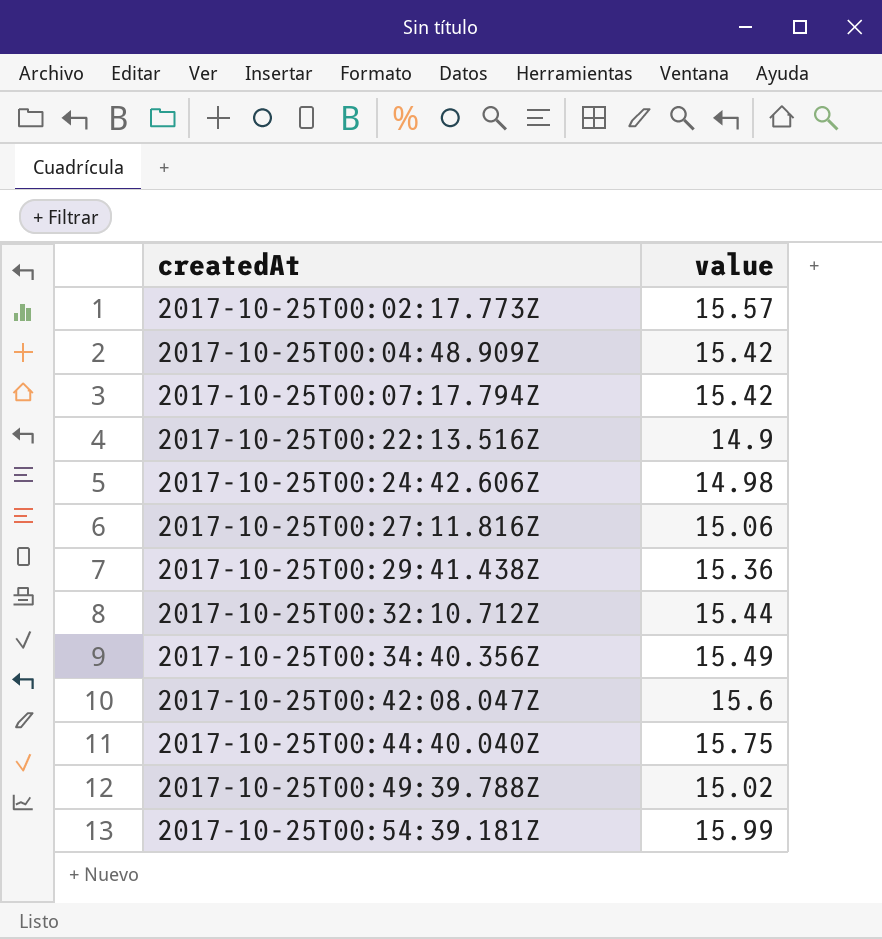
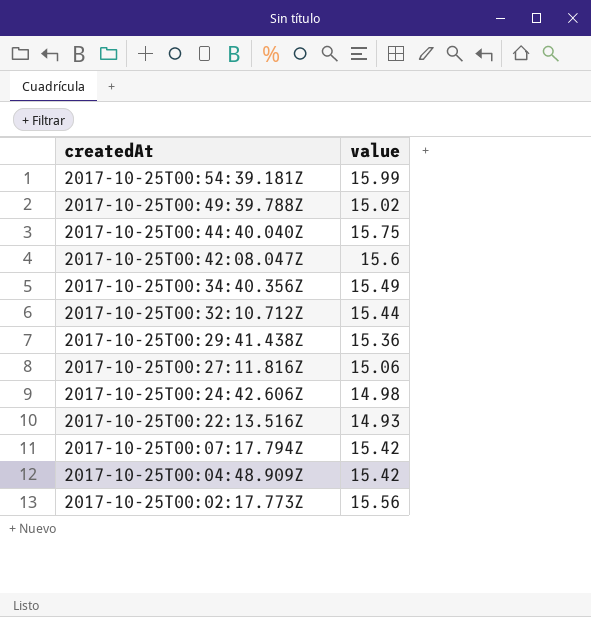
row order: createdAt ascending -> createdAt descending
2017-10-25T00:22:13.516Z | value: 14.9 -> 14.93
2017-10-25T00:02:17.773Z | value: 15.57 -> 15.56

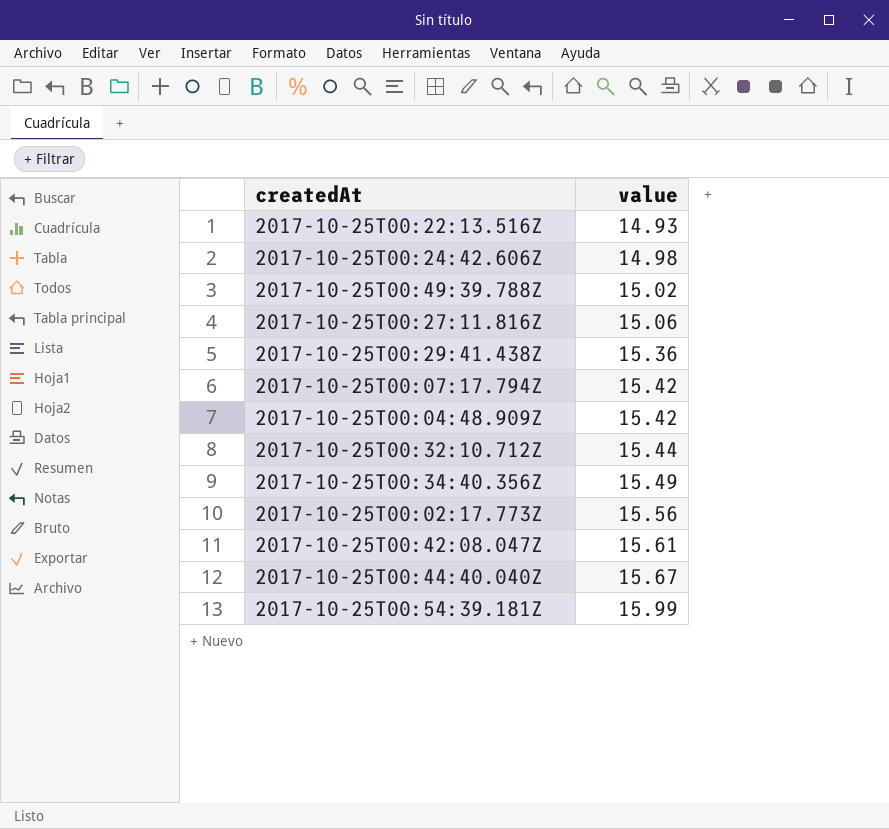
row order: createdAt descending -> value ascending
2017-10-25T00:42:08.047Z | value: 15.6 -> 15.61
2017-10-25T00:44:40.040Z | value: 15.75 -> 15.67

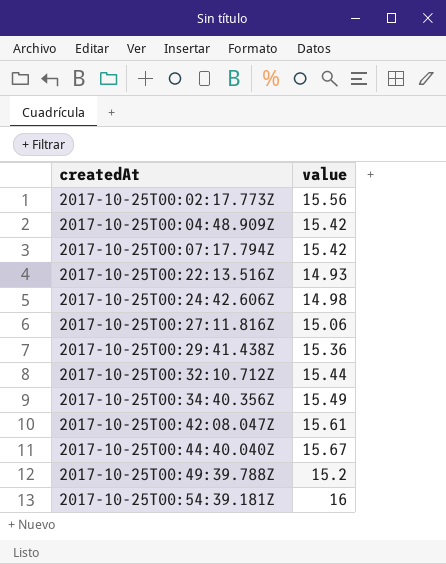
row order: value ascending -> createdAt ascending
2017-10-25T00:49:39.788Z | value: 15.02 -> 15.2
2017-10-25T00:54:39.181Z | value: 15.99 -> 16

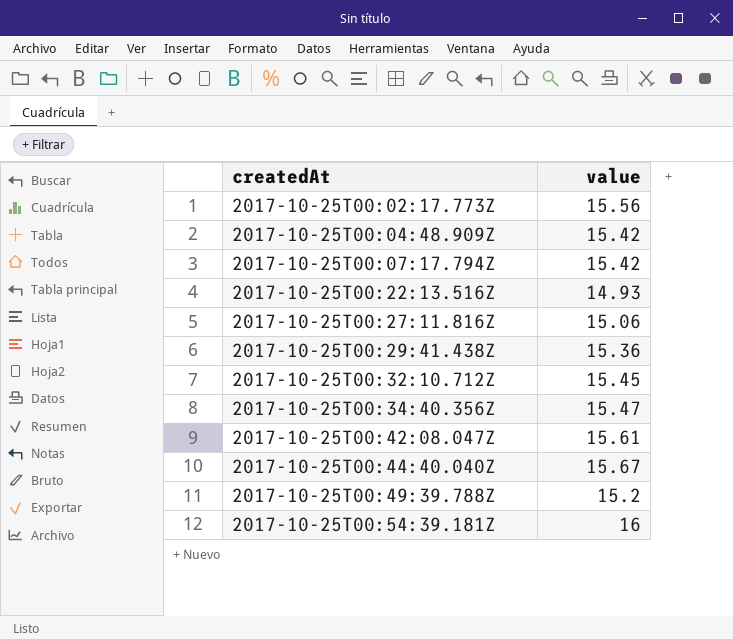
row 2017-10-25T00:24:42.606Z: 14.98 -> none
2017-10-25T00:32:10.712Z | value: 15.44 -> 15.45
2017-10-25T00:34:40.356Z | value: 15.49 -> 15.47

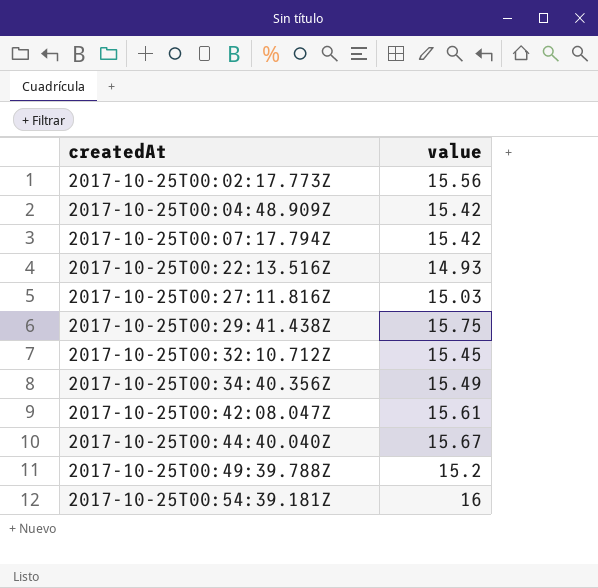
2017-10-25T00:27:11.816Z | value: 15.06 -> 15.03
2017-10-25T00:29:41.438Z | value: 15.36 -> 15.75
2017-10-25T00:34:40.356Z | value: 15.47 -> 15.49

